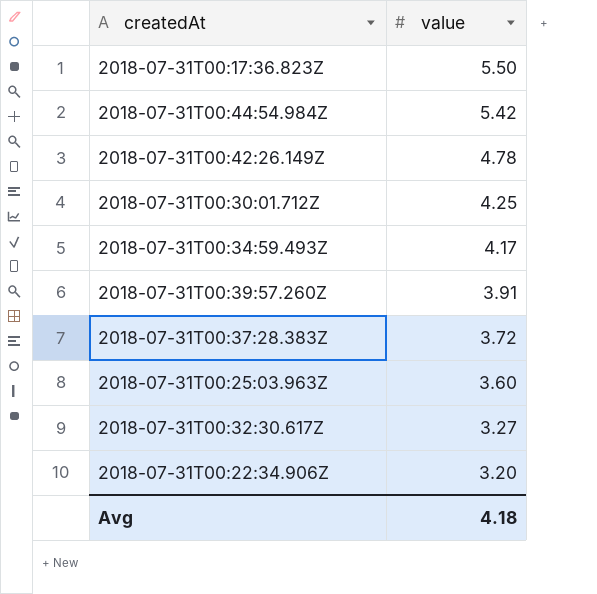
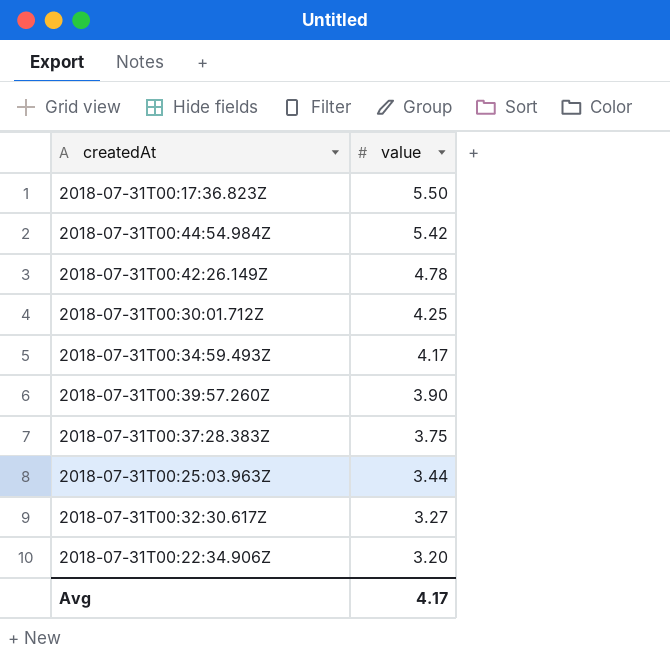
2018-07-31T00:39:57.260Z | value: 3.91 -> 3.90
2018-07-31T00:37:28.383Z | value: 3.72 -> 3.75
2018-07-31T00:25:03.963Z | value: 3.60 -> 3.44
Avg | value: 4.18 -> 4.17

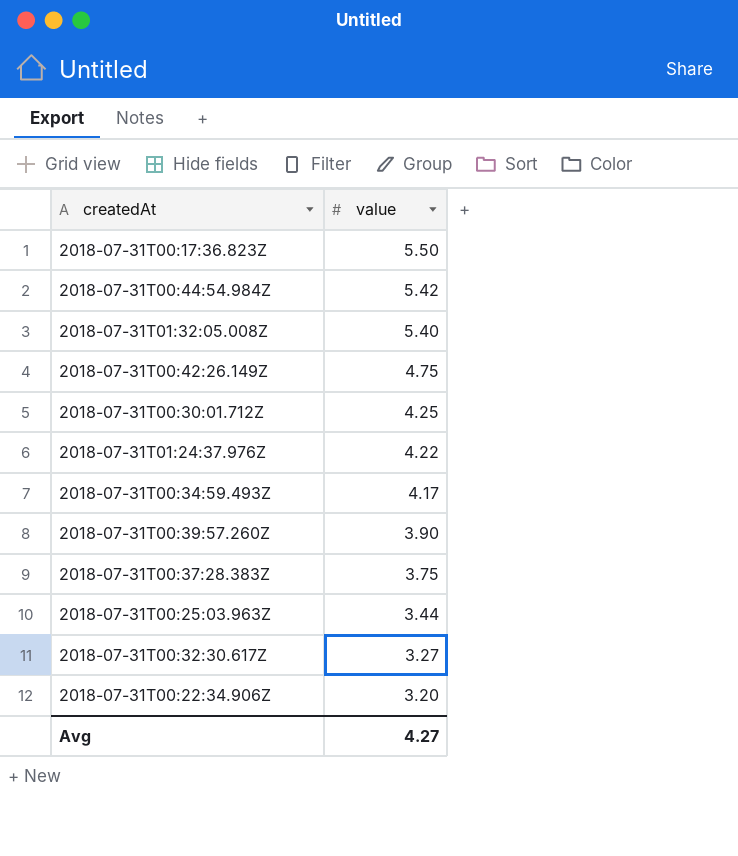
row 2018-07-31T01:32:05.008Z: none -> 5.40
2018-07-31T00:42:26.149Z | value: 4.78 -> 4.75
row 2018-07-31T01:24:37.976Z: none -> 4.22
Avg | value: 4.17 -> 4.27

